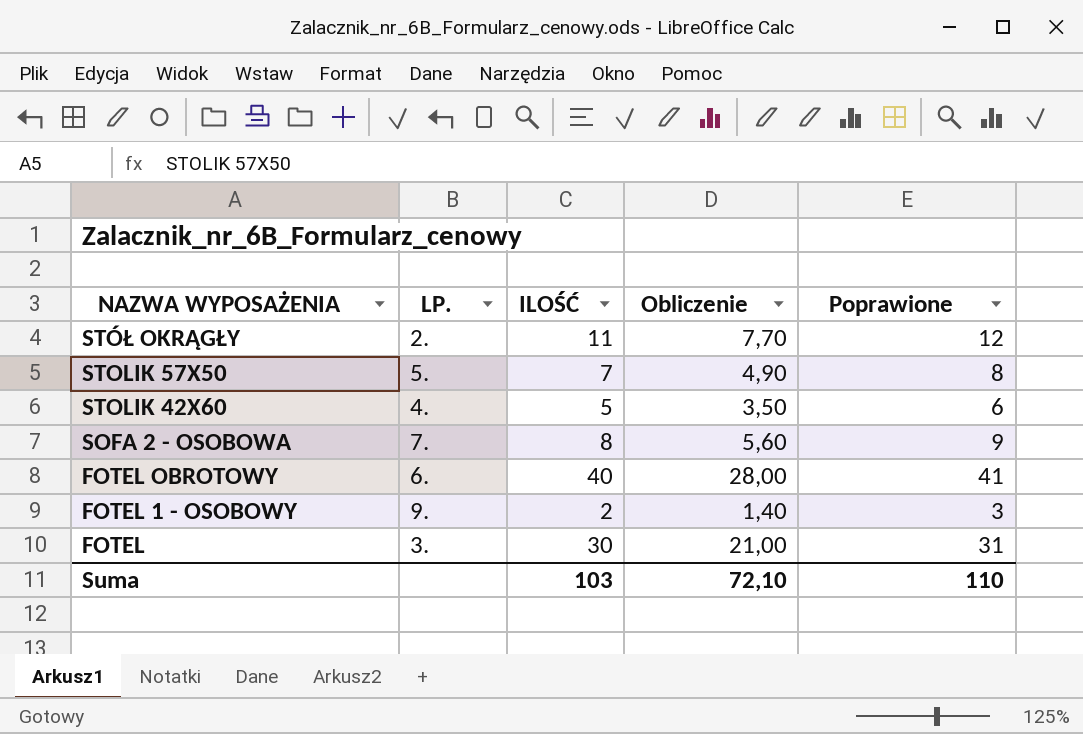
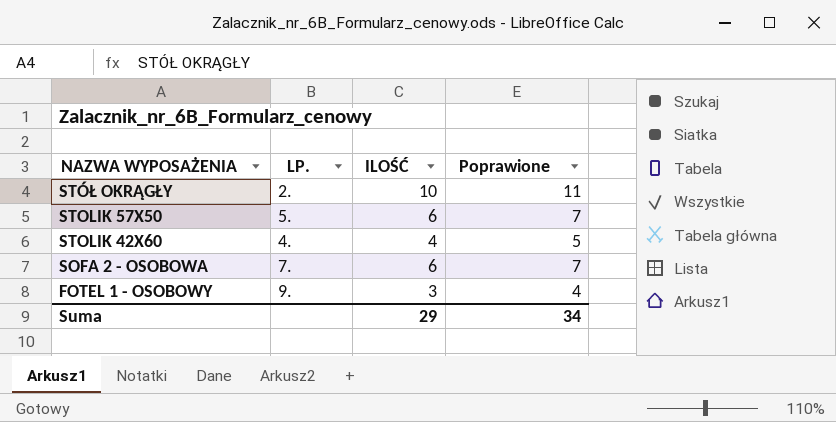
column Obliczenie | formula: [ILOŚĆ] * 0,7 -> none
row FOTEL OBROTOWY: 6. | 40 | 28,00 | 41 -> none
row FOTEL: 3. | 30 | 21,00 | 31 -> none
STÓŁ OKRĄGŁY | ILOŚĆ: 11 -> 10
STÓŁ OKRĄGŁY | Poprawione: 12 -> 11
STOLIK 57X50 | ILOŚĆ: 7 -> 6
STOLIK 57X50 | Poprawione: 8 -> 7
STOLIK 42X60 | ILOŚĆ: 5 -> 4
STOLIK 42X60 | Poprawione: 6 -> 5
SOFA 2 - OSOBOWA | ILOŚĆ: 8 -> 6
SOFA 2 - OSOBOWA | Poprawione: 9 -> 7
FOTEL 1 - OSOBOWY | ILOŚĆ: 2 -> 3
FOTEL 1 - OSOBOWY | Poprawione: 3 -> 4
Suma | ILOŚĆ: 103 -> 29
Suma | Poprawione: 110 -> 34

